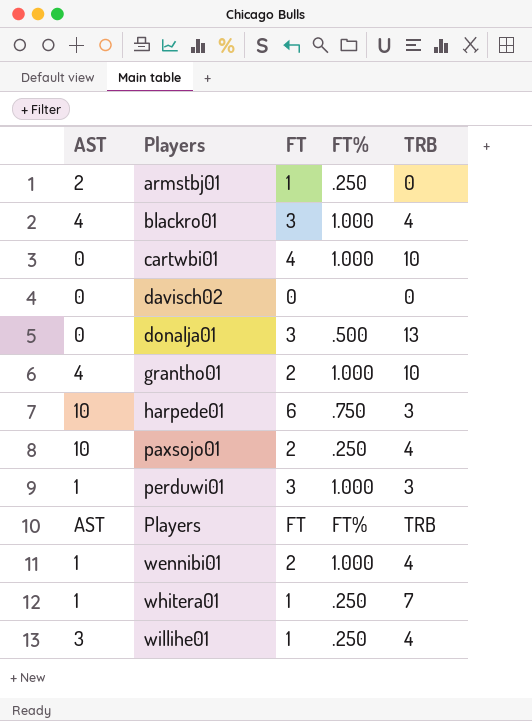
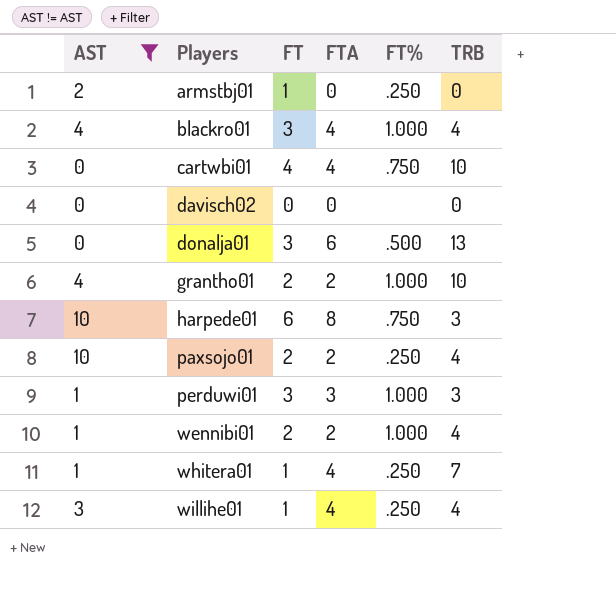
filter: none -> AST != AST
column FTA | position: none -> 4
cartwbi01 | FT%: 1.000 -> .750

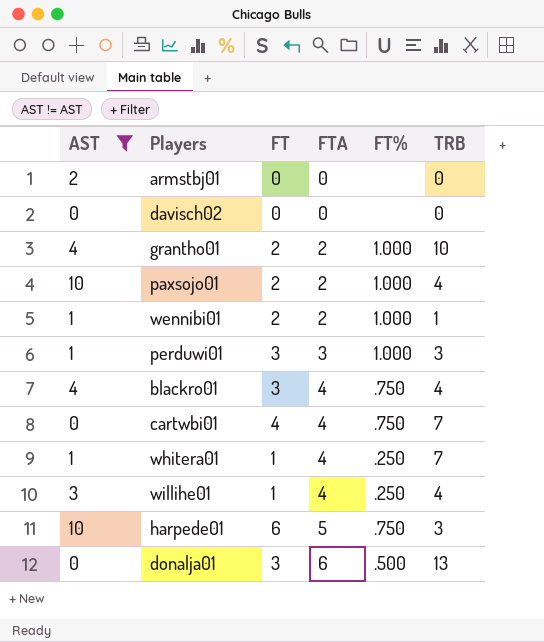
row order: Players ascending -> FTA ascending
armstbj01 | FT: 1 -> 0
armstbj01 | FT%: .250 -> none
paxsojo01 | FT%: .250 -> 1.000
wennibi01 | TRB: 4 -> 1
blackro01 | FT%: 1.000 -> .750
cartwbi01 | TRB: 10 -> 7
harpede01 | FTA: 8 -> 5

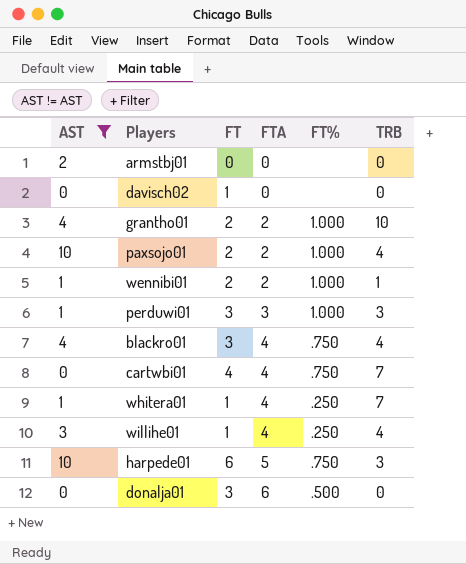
davisch02 | FT: 0 -> 1
donalja01 | TRB: 13 -> 0

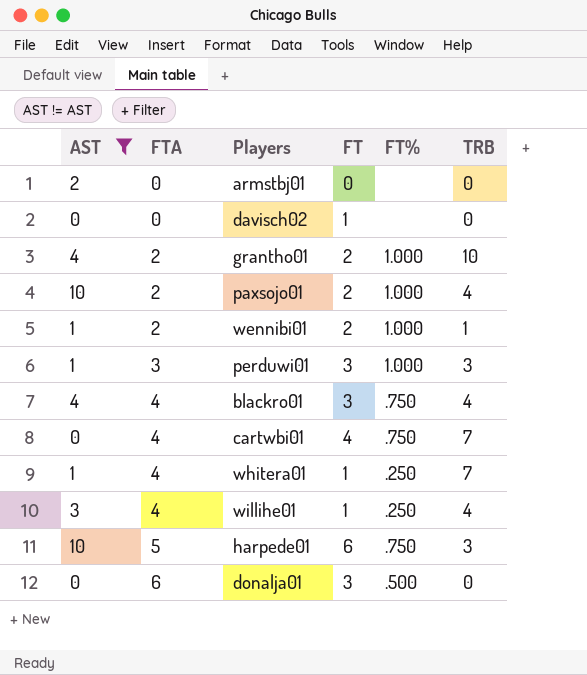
column FTA | position: 4 -> 2

